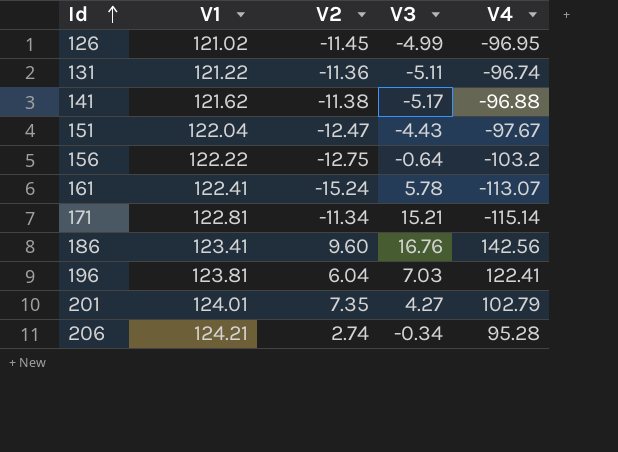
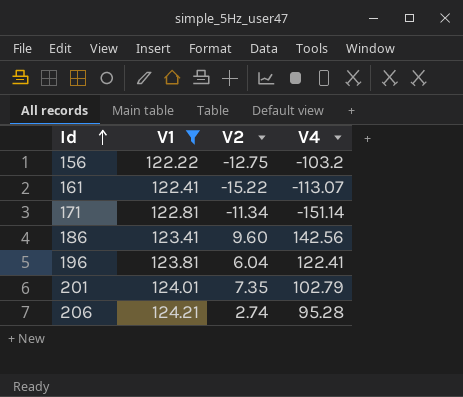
filter: none -> V1 >= 122.22
column V3 | position: 4 -> none
161 | V2: -15.24 -> -15.22
171 | V4: -115.14 -> -151.14

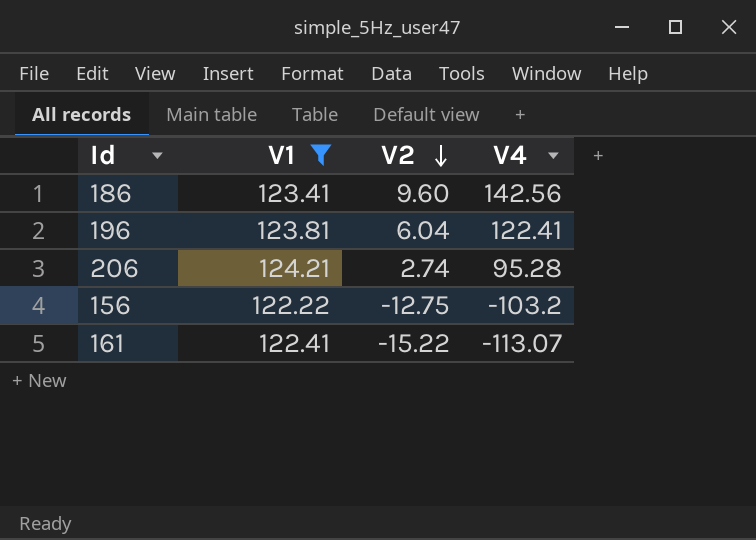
row order: Id ascending -> V2 descending
row 171: 122.81 | -11.34 | -151.14 -> none
row 201: 124.01 | 7.35 | 102.79 -> none

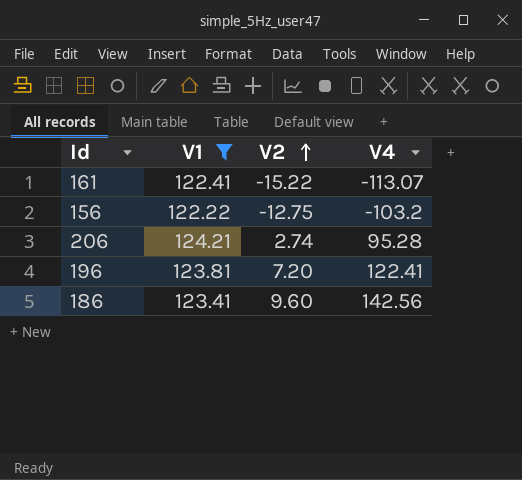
row order: V2 descending -> V2 ascending
196 | V2: 6.04 -> 7.20

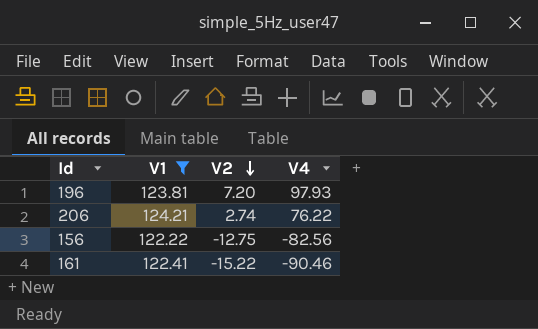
row order: V2 ascending -> V2 descending
row 186: 123.41 | 9.60 | 142.56 -> none
196 | V4: 122.41 -> 97.93
206 | V4: 95.28 -> 76.22
156 | V4: -103.2 -> -82.56
161 | V4: -113.07 -> -90.46

